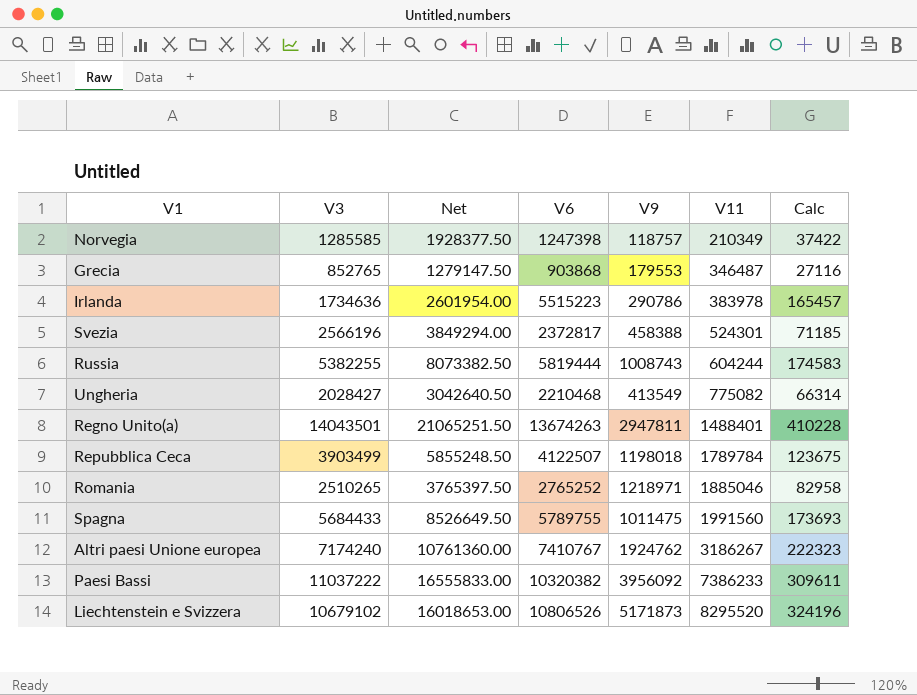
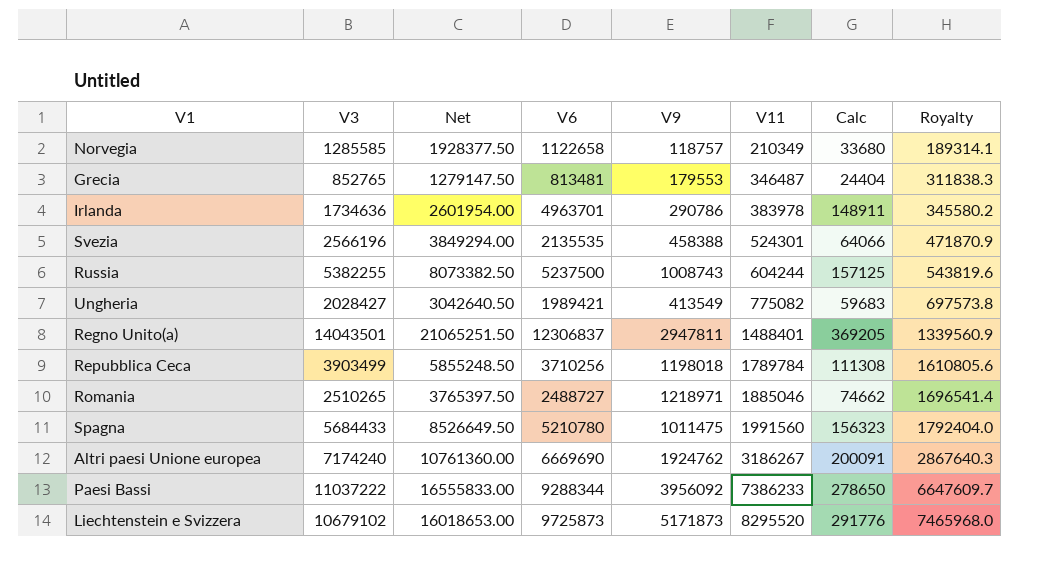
column Royalty | formula: none -> [V11] * 0.9
Norvegia | V6: 1247398 -> 1122658
Norvegia | Calc: 37422 -> 33680
Grecia | V6: 903868 -> 813481
Grecia | Calc: 27116 -> 24404
Irlanda | V6: 5515223 -> 4963701
Irlanda | Calc: 165457 -> 148911
Svezia | V6: 2372817 -> 2135535
Svezia | Calc: 71185 -> 64066
Russia | V6: 5819444 -> 5237500
Russia | Calc: 174583 -> 157125
Ungheria | V6: 2210468 -> 1989421
Ungheria | Calc: 66314 -> 59683
Regno Unito(a) | V6: 13674263 -> 12306837
Regno Unito(a) | Calc: 410228 -> 369205
Repubblica Ceca | V6: 4122507 -> 3710256
Repubblica Ceca | Calc: 123675 -> 111308
Romania | V6: 2765252 -> 2488727
Romania | Calc: 82958 -> 74662
Spagna | V6: 5789755 -> 5210780
Spagna | Calc: 173693 -> 156323
Altri paesi Unione europea | V6: 7410767 -> 6669690
Altri paesi Unione europea | Calc: 222323 -> 200091
Paesi Bassi | V6: 10320382 -> 9288344
Paesi Bassi | Calc: 309611 -> 278650
Liechtenstein e Svizzera | V6: 10806526 -> 9725873
Liechtenstein e Svizzera | Calc: 324196 -> 291776

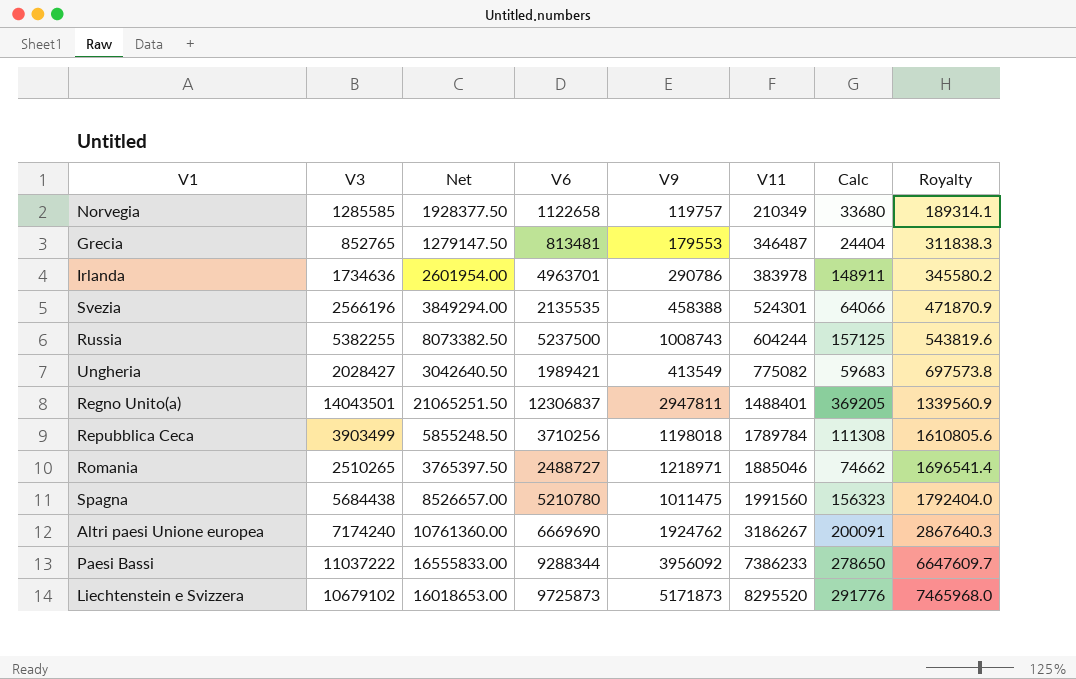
Norvegia | V9: 118757 -> 119757
Spagna | V3: 5684433 -> 5684438
Spagna | Net: 8526649.50 -> 8526657.00

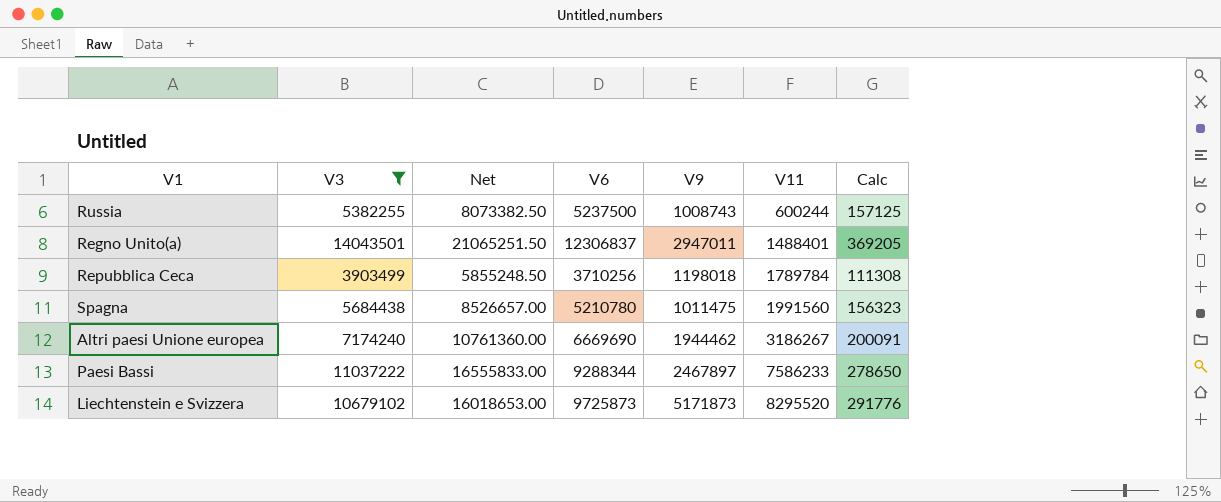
filter: none -> V3 >= 3903499
column Royalty | formula: [V11] * 0.9 -> none
Russia | V11: 604244 -> 600244
Regno Unito(a) | V9: 2947811 -> 2947011
Altri paesi Unione europea | V9: 1924762 -> 1944462
Paesi Bassi | V9: 3956092 -> 2467897
Paesi Bassi | V11: 7386233 -> 7586233

